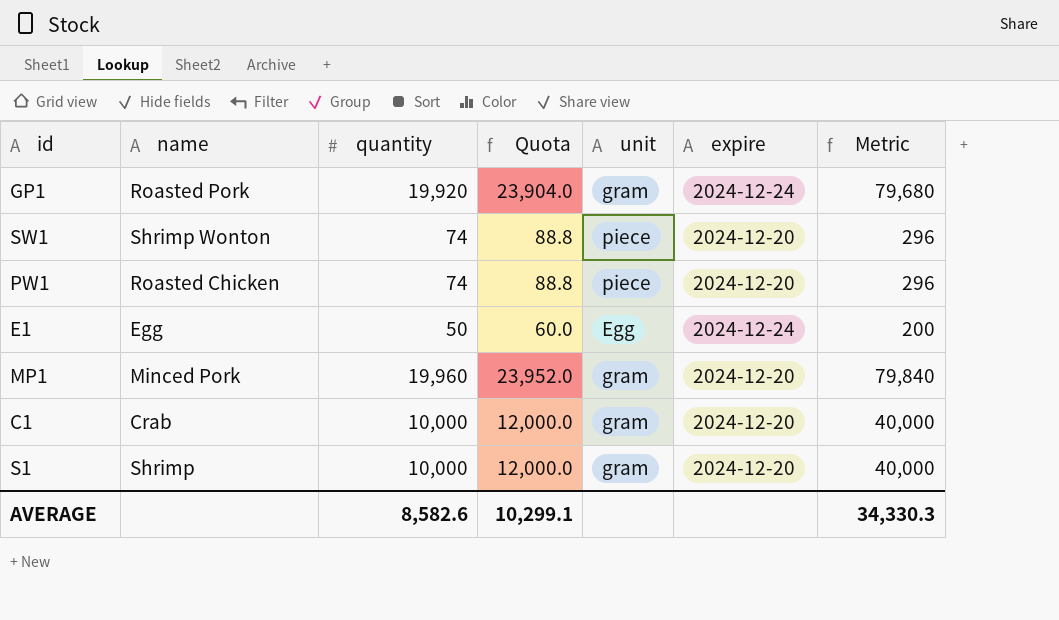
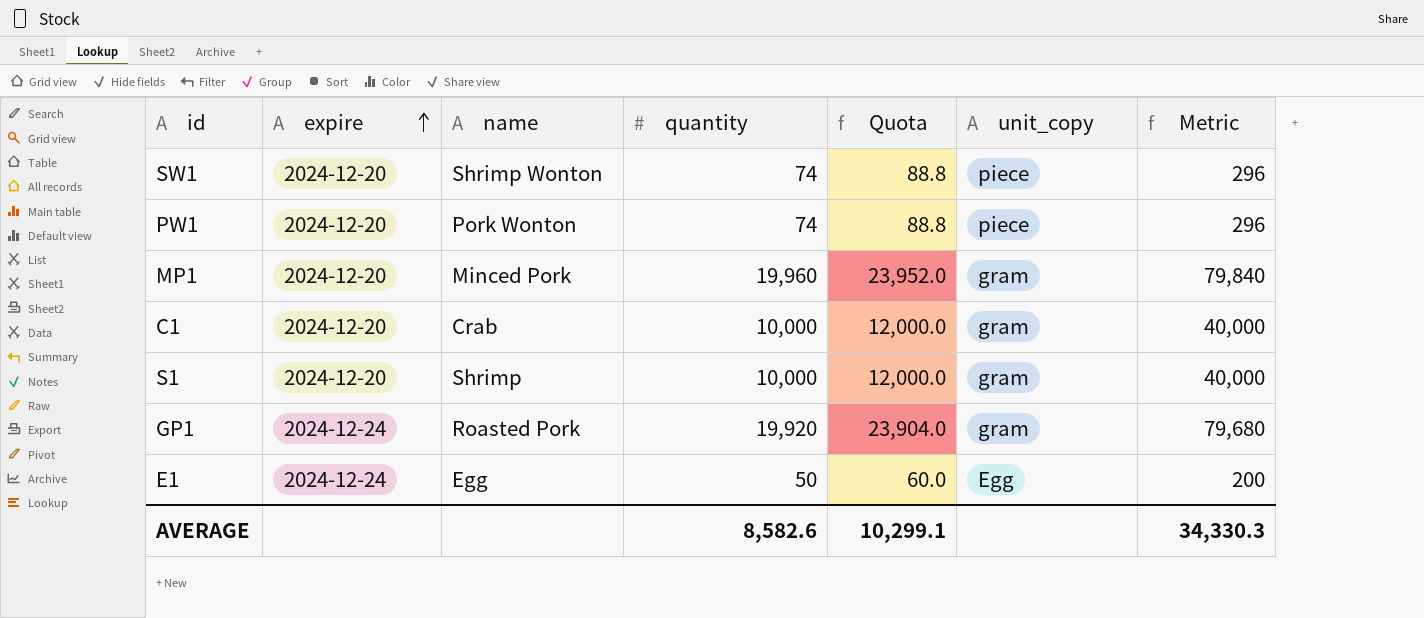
row order: none -> expire ascending
column expire | position: 6 -> 2
column name: unit -> unit_copy
PW1 | name: Roasted Chicken -> Pork Wonton

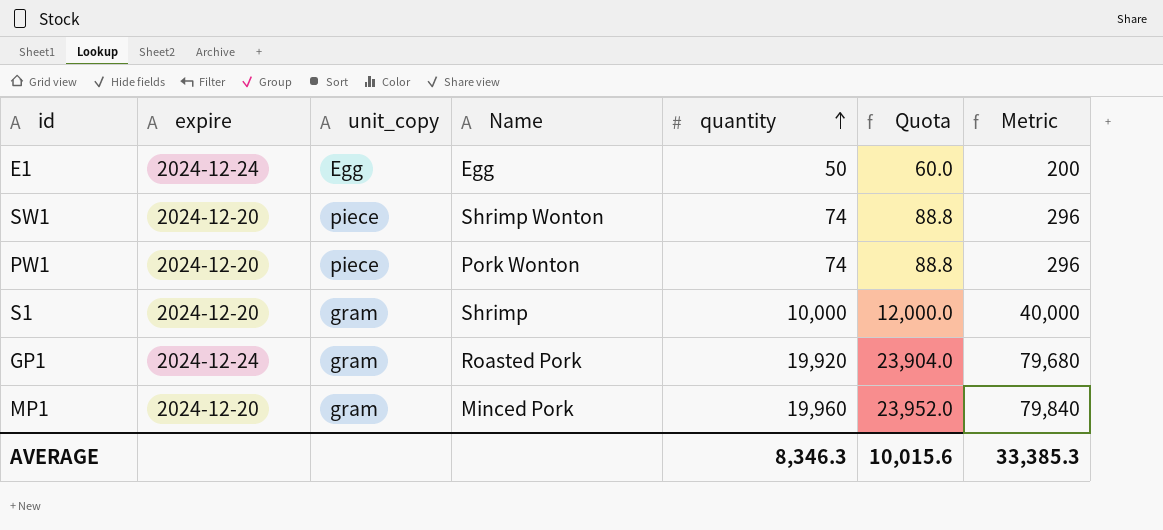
row order: expire ascending -> quantity ascending
column unit_copy | position: 6 -> 3
column name: name -> Name
row C1: 2024-12-20 | Crab | 10,000 | 12,000.0 | gram | 40,000 -> none
AVERAGE | quantity: 8,582.6 -> 8,346.3
AVERAGE | Quota: 10,299.1 -> 10,015.6
AVERAGE | Metric: 34,330.3 -> 33,385.3

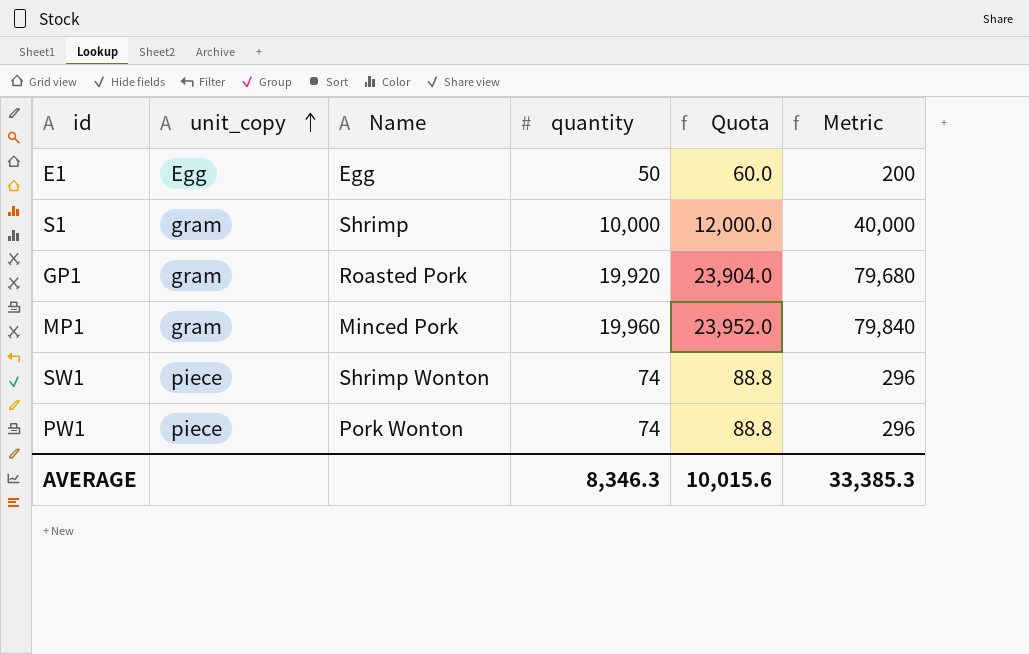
row order: quantity ascending -> unit_copy ascending
column expire | position: 2 -> none

